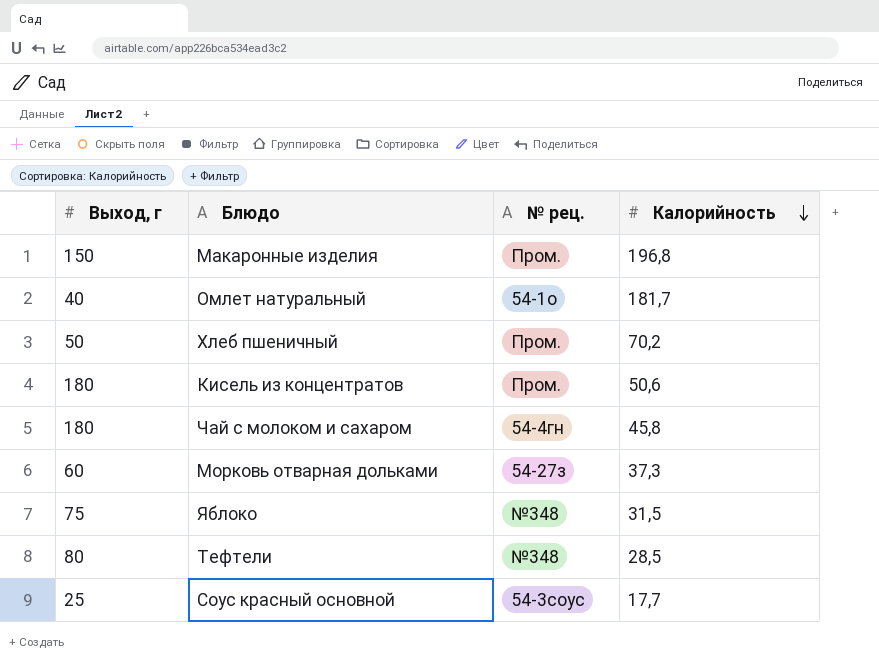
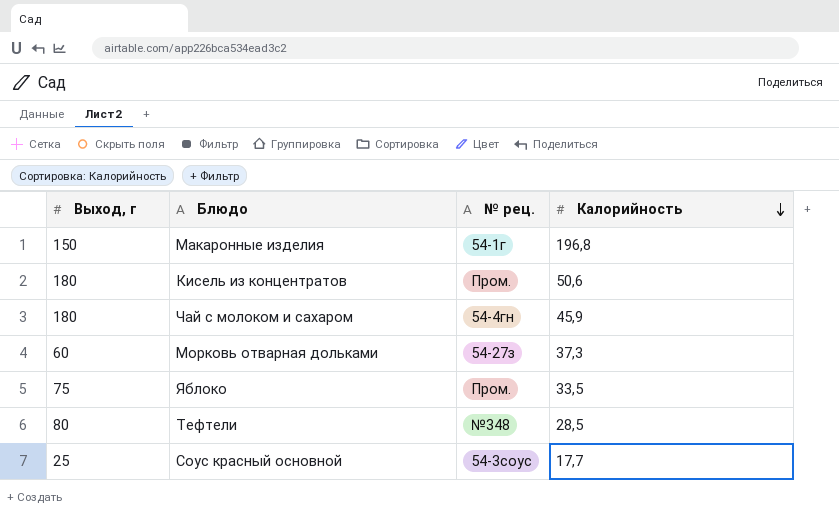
row Омлет натуральный: 40 | 54-1о | 181,7 -> none
row Хлеб пшеничный: 50 | Пром. | 70,2 -> none
Макаронные изделия | № рец.: Пром. -> 54-1г
Чай с молоком и сахаром | Калорийность: 45,8 -> 45,9
Яблоко | № рец.: №348 -> Пром.
Яблоко | Калорийность: 31,5 -> 33,5

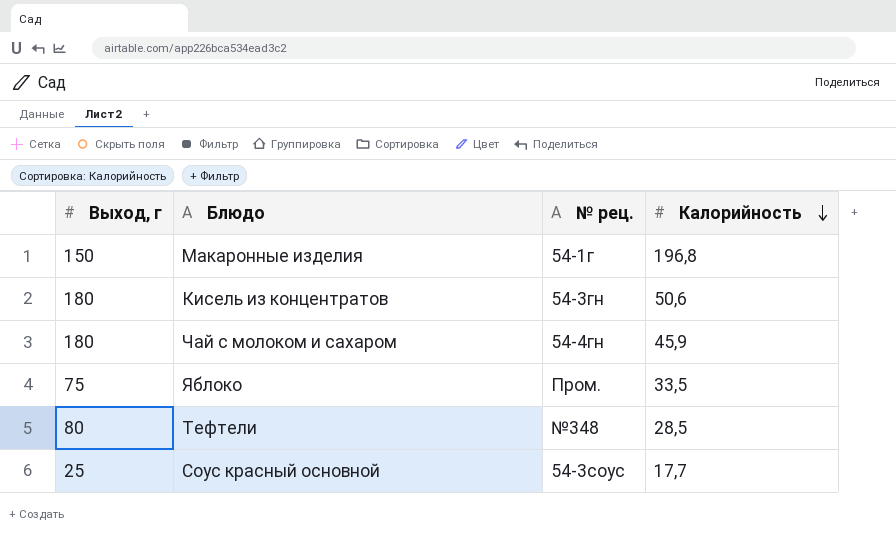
row Морковь отварная дольками: 60 | 54-27з | 37,3 -> none
Кисель из концентратов | № рец.: Пром. -> 54-3гн

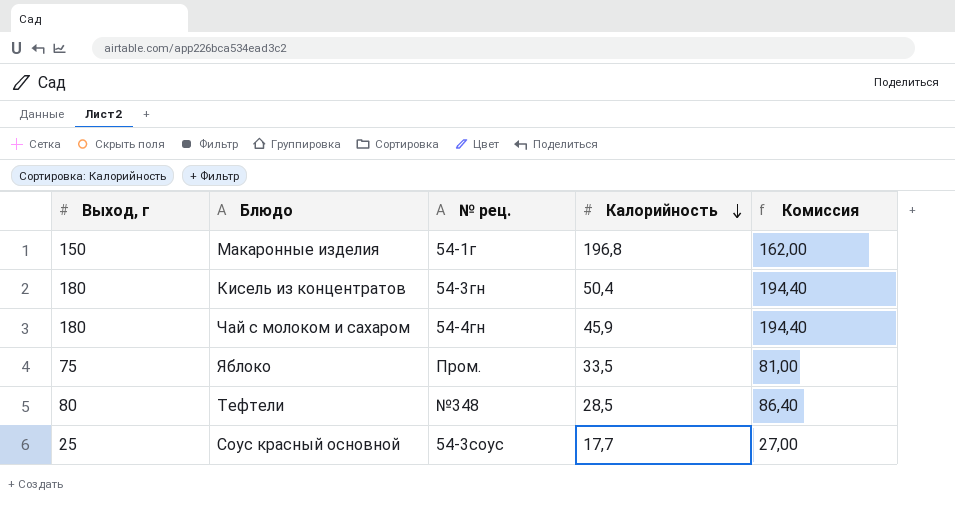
column Комиссия | formula: none -> [Выход, г] * 1,08
Кисель из концентратов | Калорийность: 50,6 -> 50,4

